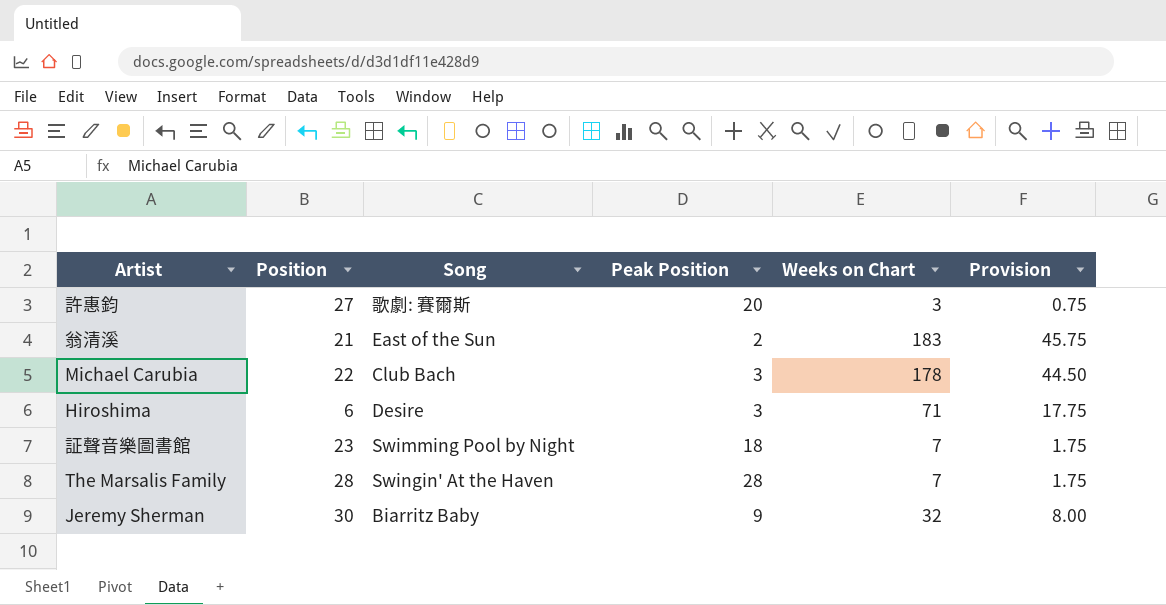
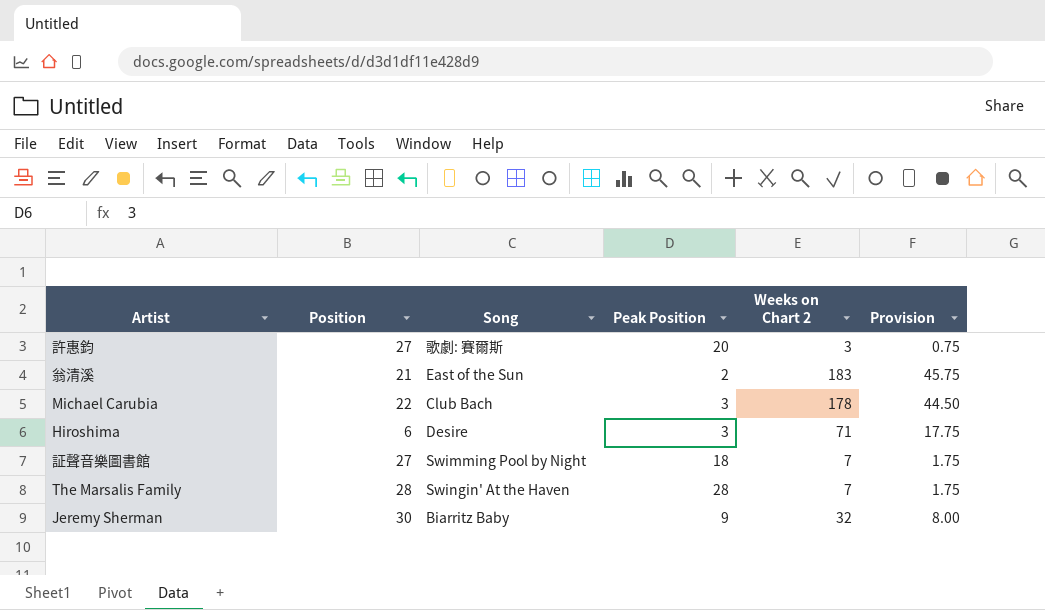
column name: Weeks on Chart -> Weeks on Chart 2
証聲音樂圖書館 | Position: 23 -> 27

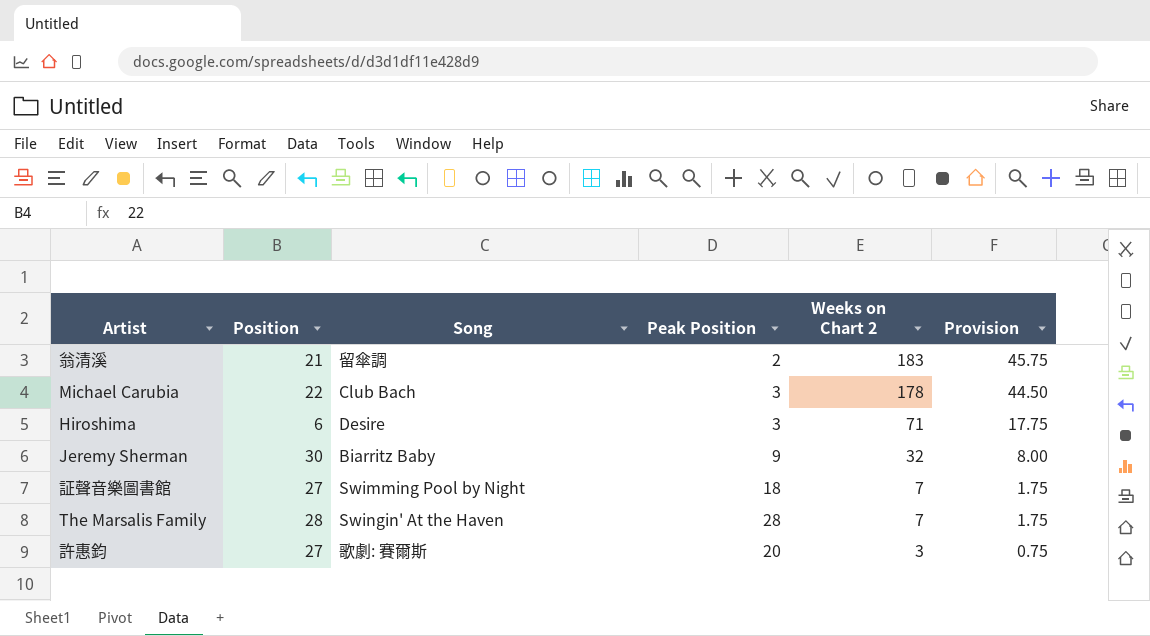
row order: none -> Weeks on Chart 2 descending
翁清溪 | Song: East of the Sun -> 留傘調

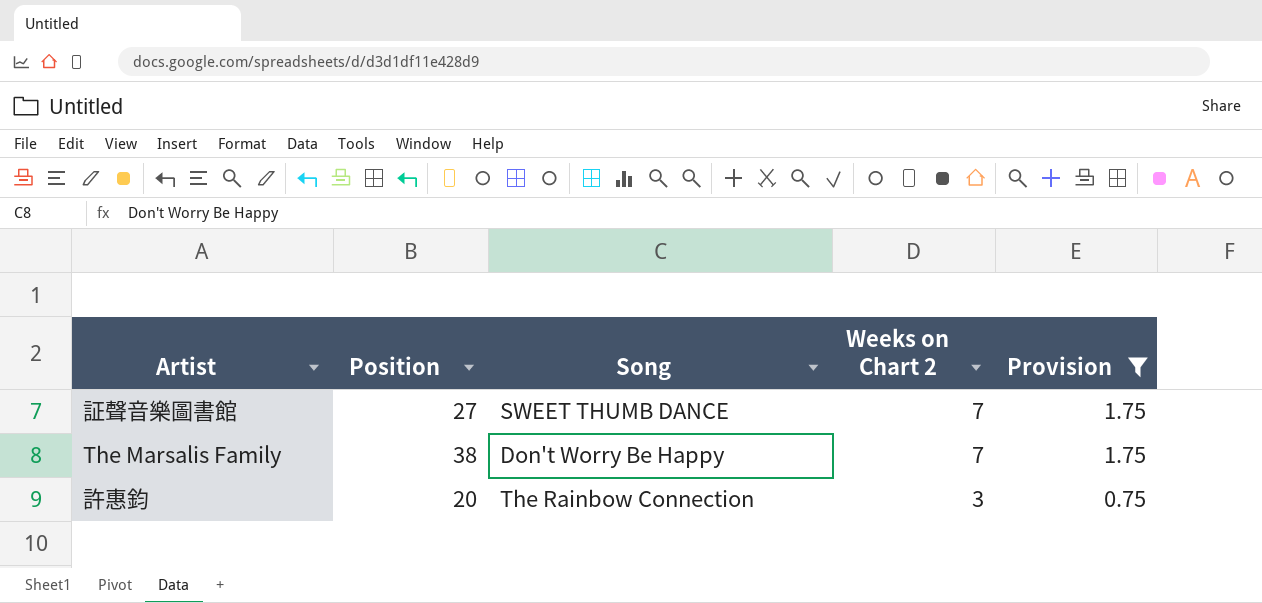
filter: none -> Provision <= 1.75
column Peak Position | position: 4 -> none
証聲音樂圖書館 | Song: Swimming Pool by Night -> SWEET THUMB DANCE
The Marsalis Family | Position: 28 -> 38
The Marsalis Family | Song: Swingin' At the Haven -> Don't Worry Be Happy
許惠鈞 | Position: 27 -> 20
許惠鈞 | Song: 歌劇: 賽爾斯 -> The Rainbow Connection

